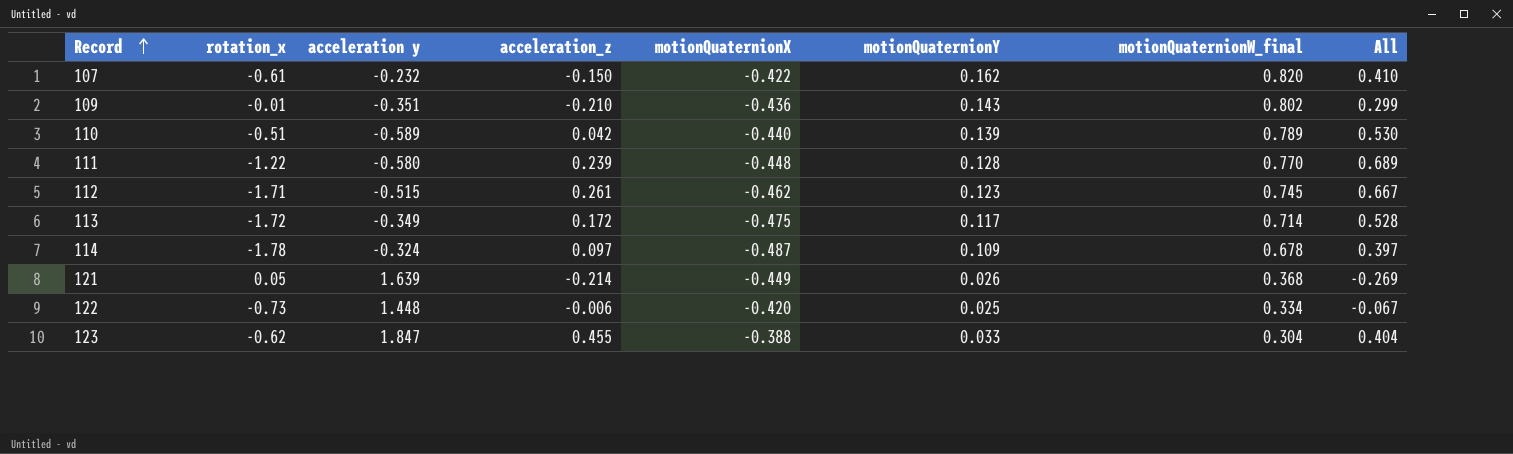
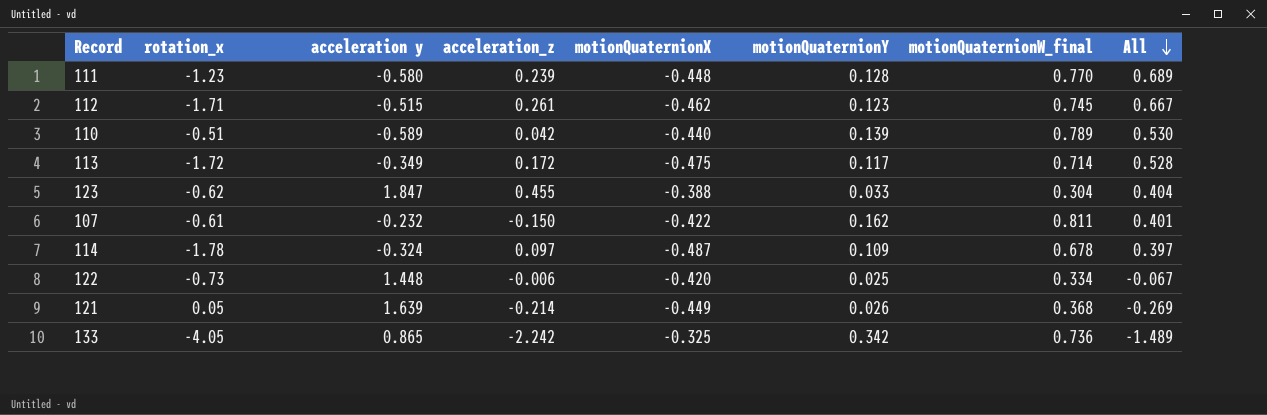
row order: Record ascending -> All descending
row 109: -0.01 | -0.351 | -0.210 | -0.436 | 0.143 | 0.802 | 0.299 -> none
111 | rotation_x: -1.22 -> -1.23
107 | motionQuaternionW_final: 0.820 -> 0.811
107 | All: 0.410 -> 0.401
row 133: none -> -4.05 | 0.865 | -2.242 | -0.325 | 0.342 | 0.736 | -1.489

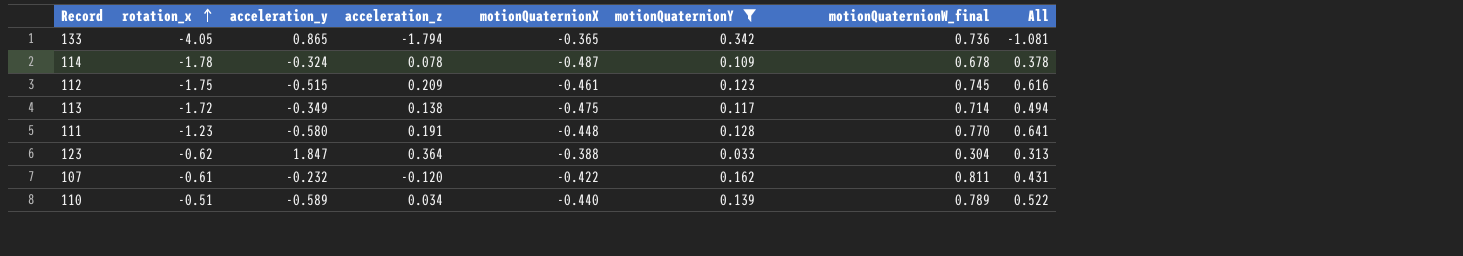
filter: none -> motionQuaternionY >= 0.033
row order: All descending -> rotation_x ascending
column name: acceleration y -> acceleration_y
133 | acceleration_z: -2.242 -> -1.794
133 | motionQuaternionX: -0.325 -> -0.365
133 | All: -1.489 -> -1.081
114 | acceleration_z: 0.097 -> 0.078
114 | All: 0.397 -> 0.378
112 | rotation_x: -1.71 -> -1.75
112 | acceleration_z: 0.261 -> 0.209
112 | motionQuaternionX: -0.462 -> -0.461
112 | All: 0.667 -> 0.616
113 | acceleration_z: 0.172 -> 0.138
113 | All: 0.528 -> 0.494
111 | acceleration_z: 0.239 -> 0.191
111 | All: 0.689 -> 0.641
123 | acceleration_z: 0.455 -> 0.364
123 | All: 0.404 -> 0.313
107 | acceleration_z: -0.150 -> -0.120
107 | All: 0.401 -> 0.431
110 | acceleration_z: 0.042 -> 0.034
110 | All: 0.530 -> 0.522

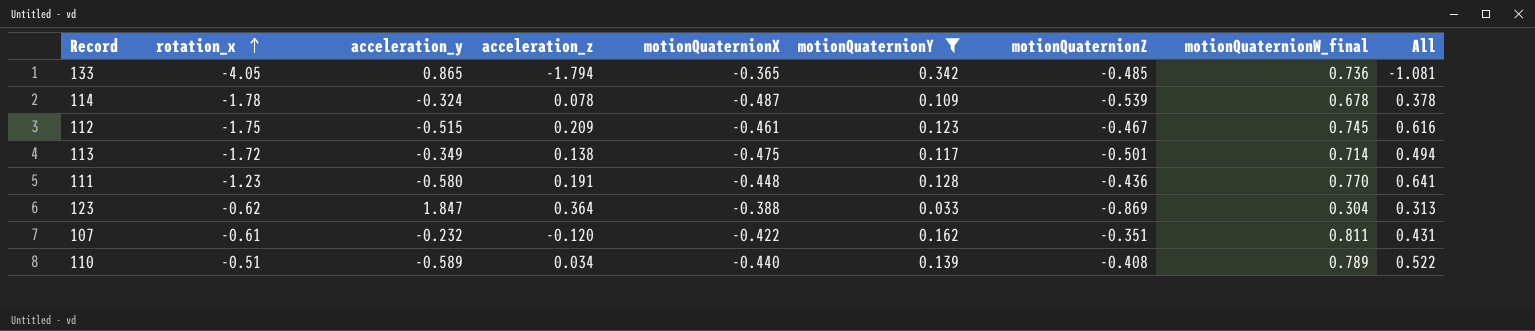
column motionQuaternionZ | position: none -> 7

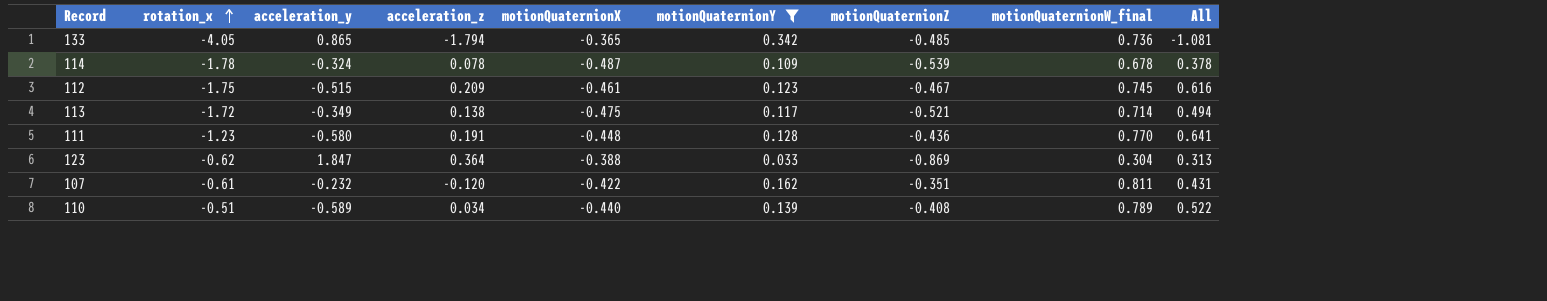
113 | motionQuaternionZ: -0.501 -> -0.521

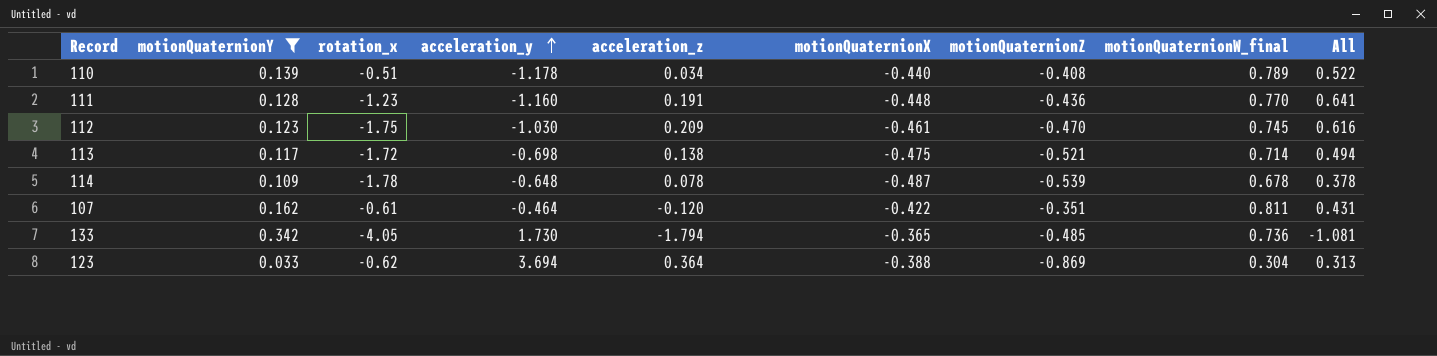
row order: rotation_x ascending -> acceleration_y ascending
column motionQuaternionY | position: 6 -> 2
110 | acceleration_y: -0.589 -> -1.178
111 | acceleration_y: -0.580 -> -1.160
112 | acceleration_y: -0.515 -> -1.030
112 | motionQuaternionZ: -0.467 -> -0.470
113 | acceleration_y: -0.349 -> -0.698
114 | acceleration_y: -0.324 -> -0.648
107 | acceleration_y: -0.232 -> -0.464
133 | acceleration_y: 0.865 -> 1.730
123 | acceleration_y: 1.847 -> 3.694

